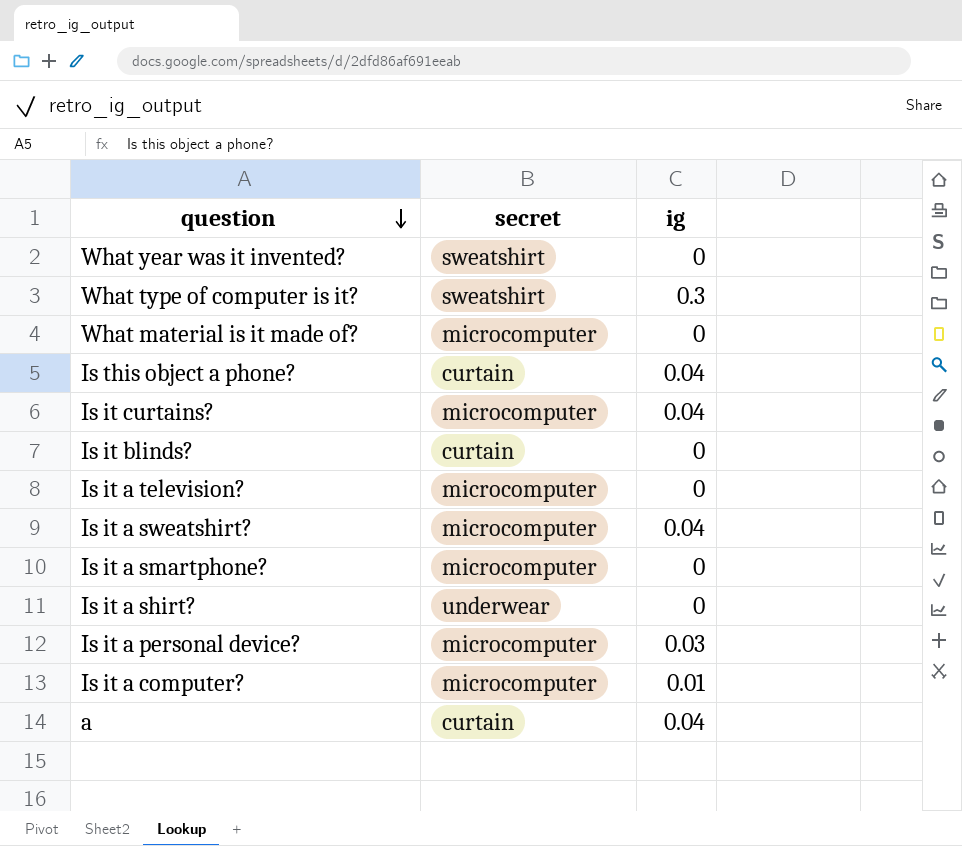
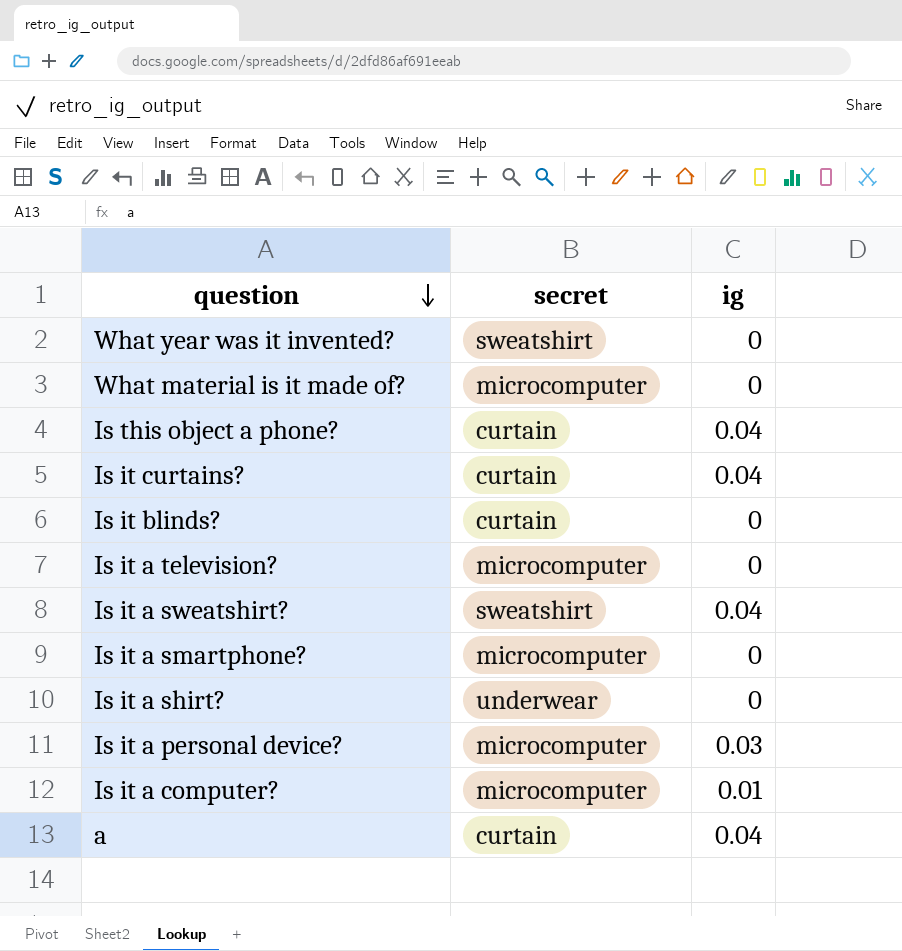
row What type of computer is it?: sweatshirt | 0.3 -> none
Is it curtains? | secret: microcomputer -> curtain
Is it a sweatshirt? | secret: microcomputer -> sweatshirt

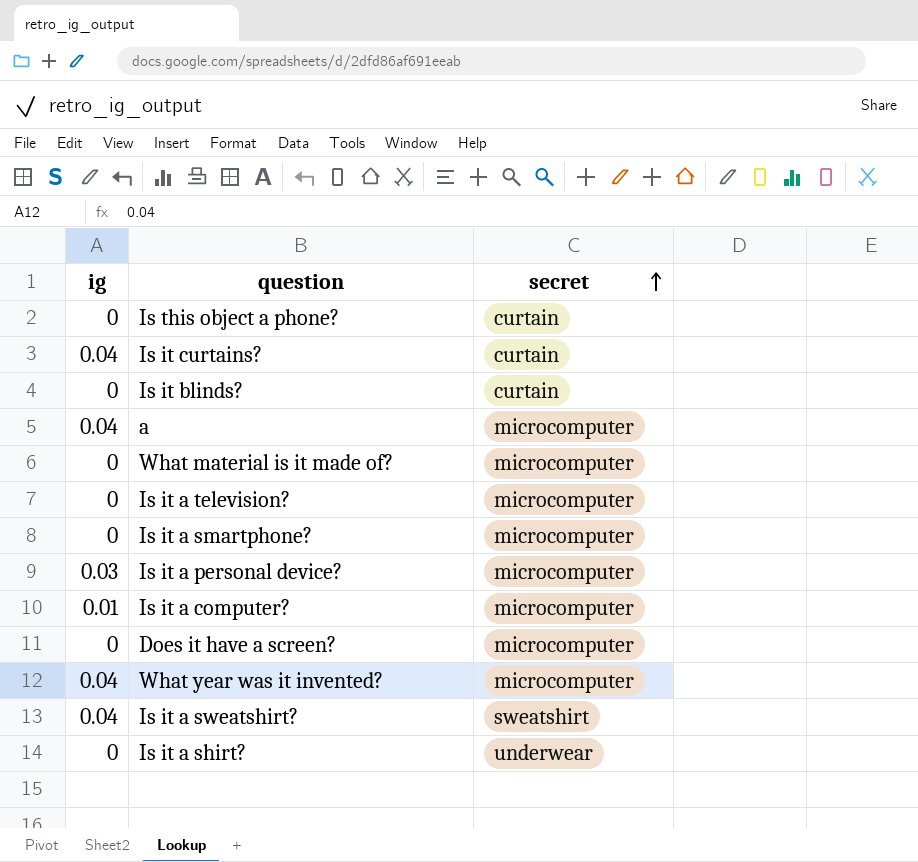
row order: question descending -> secret ascending
column ig | position: 3 -> 1
Is this object a phone? | ig: 0.04 -> 0
a | secret: curtain -> microcomputer
row Does it have a screen?: none -> 0 | microcomputer
What year was it invented? | ig: 0 -> 0.04
What year was it invented? | secret: sweatshirt -> microcomputer

